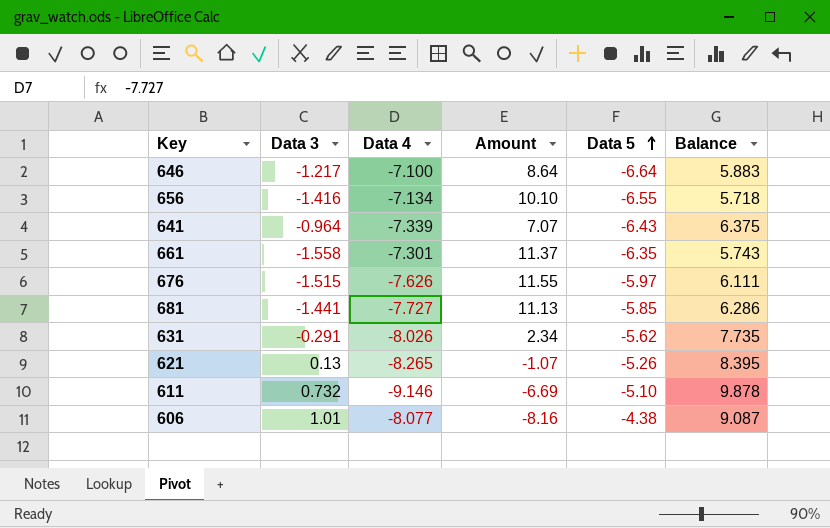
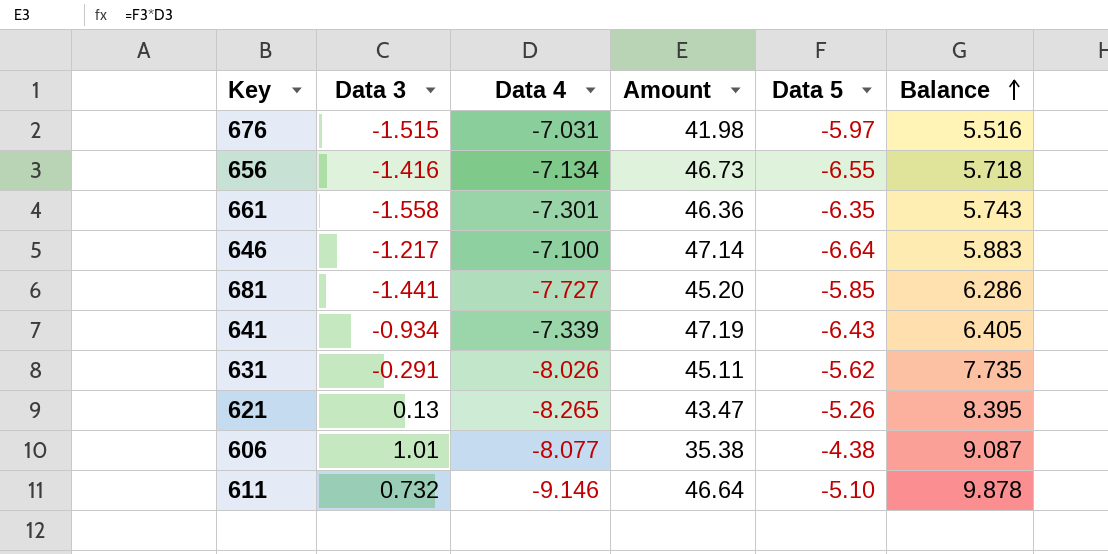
row order: Data 5 ascending -> Balance ascending
column Amount | formula: [Data 3] * [Data 4] -> [Data 4] * [Data 5]
676 | Data 4: -7.626 -> -7.031
676 | Balance: 6.111 -> 5.516
641 | Data 3: -0.964 -> -0.934
641 | Balance: 6.375 -> 6.405

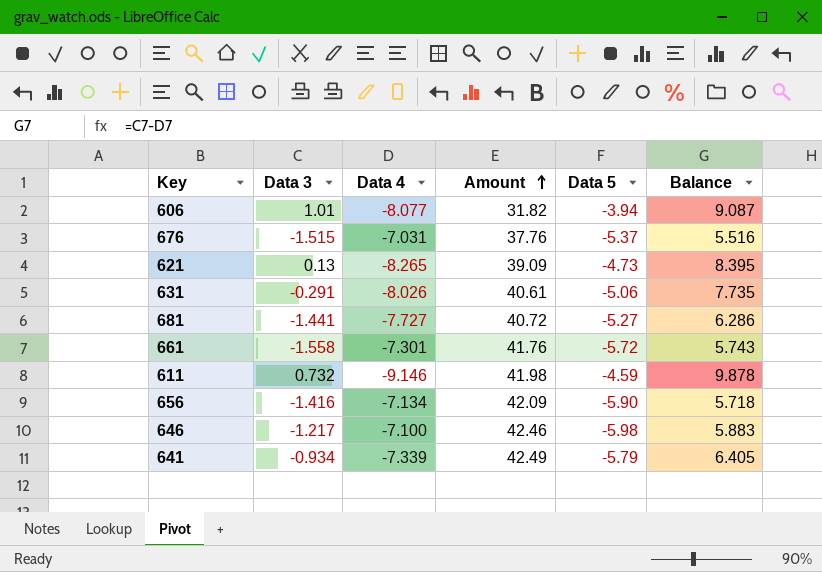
row order: Balance ascending -> Amount ascending
606 | Amount: 35.38 -> 31.82
606 | Data 5: -4.38 -> -3.94
676 | Amount: 41.98 -> 37.76
676 | Data 5: -5.97 -> -5.37
621 | Amount: 43.47 -> 39.09
621 | Data 5: -5.26 -> -4.73
631 | Amount: 45.11 -> 40.61
631 | Data 5: -5.62 -> -5.06
681 | Amount: 45.20 -> 40.72
681 | Data 5: -5.85 -> -5.27
661 | Amount: 46.36 -> 41.76
661 | Data 5: -6.35 -> -5.72
611 | Amount: 46.64 -> 41.98
611 | Data 5: -5.10 -> -4.59
656 | Amount: 46.73 -> 42.09
656 | Data 5: -6.55 -> -5.90
646 | Amount: 47.14 -> 42.46
646 | Data 5: -6.64 -> -5.98
641 | Amount: 47.19 -> 42.49
641 | Data 5: -6.43 -> -5.79

